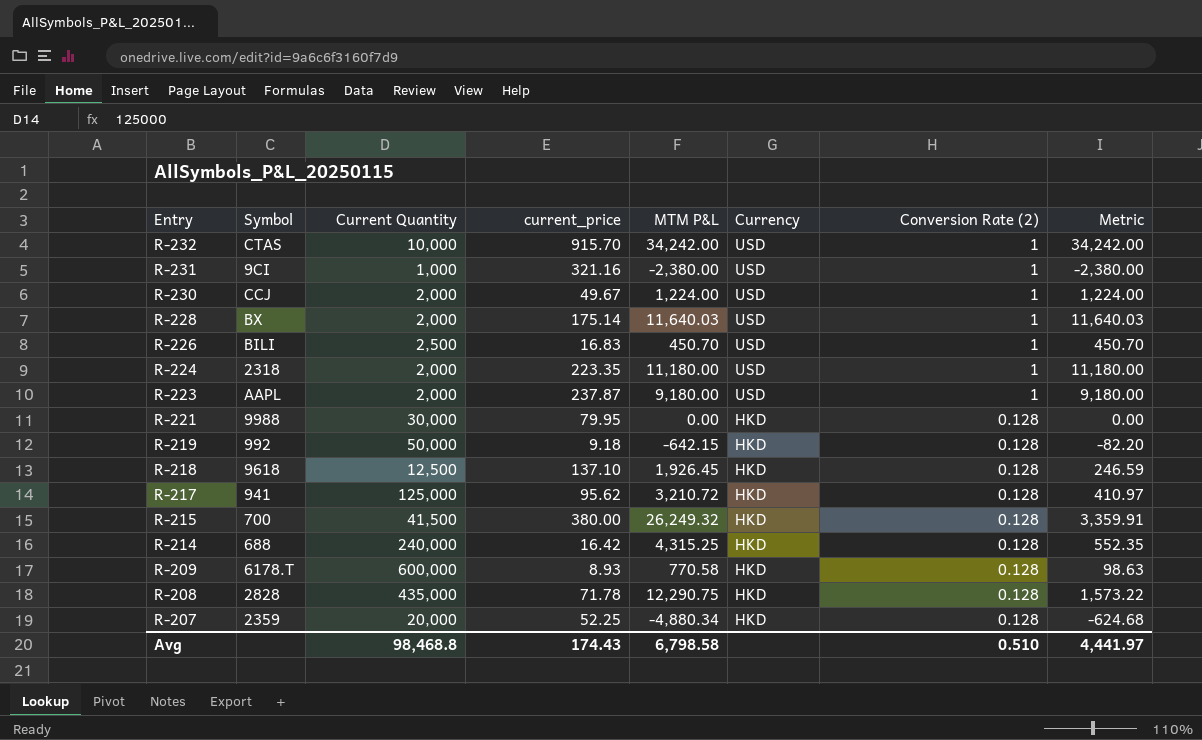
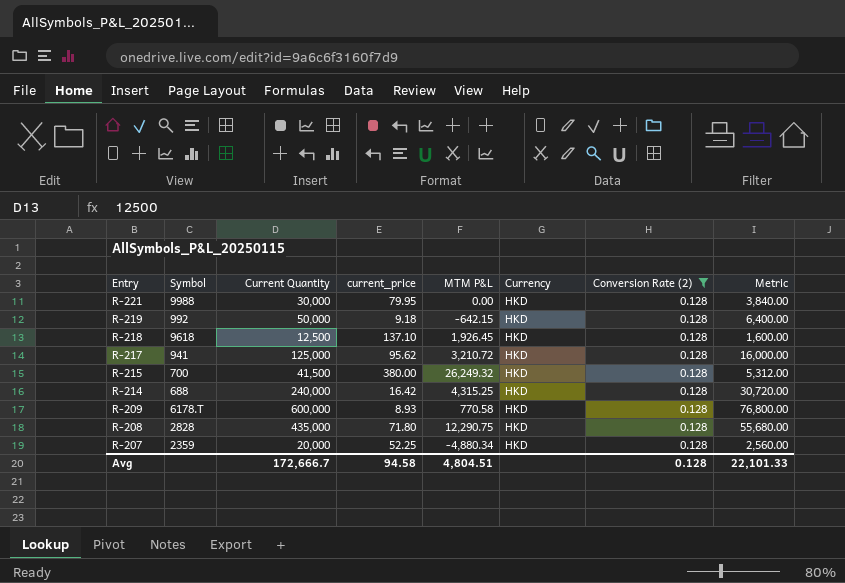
filter: none -> Conversion Rate (2) = 0.128
column Metric | formula: [MTM P&L] * [Conversion Rate (2)] -> [Current Quantity] * [Conversion Rate (2)]
R-208 | current_price: 71.78 -> 71.80
Avg | Current Quantity: 98,468.8 -> 172,666.7
Avg | current_price: 174.43 -> 94.58
Avg | MTM P&L: 6,798.58 -> 4,804.51
Avg | Conversion Rate (2): 0.510 -> 0.128
Avg | Metric: 4,441.97 -> 22,101.33

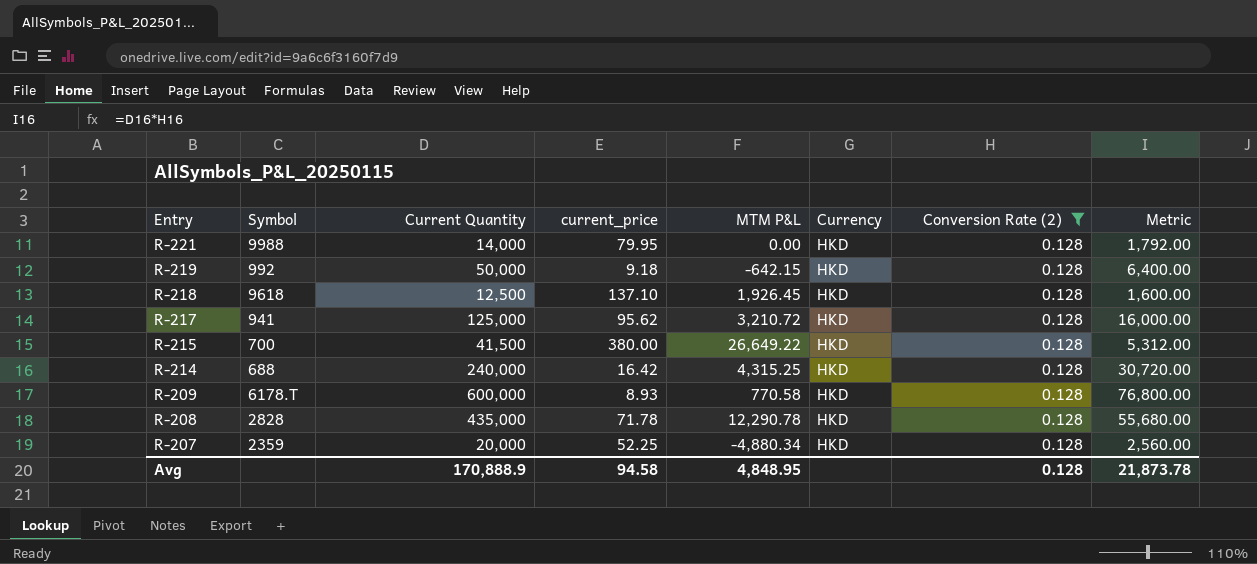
R-221 | Current Quantity: 30,000 -> 14,000
R-221 | Metric: 3,840.00 -> 1,792.00
R-215 | MTM P&L: 26,249.32 -> 26,649.22
R-208 | current_price: 71.80 -> 71.78
R-208 | MTM P&L: 12,290.75 -> 12,290.78
Avg | Current Quantity: 172,666.7 -> 170,888.9
Avg | MTM P&L: 4,804.51 -> 4,848.95
Avg | Metric: 22,101.33 -> 21,873.78

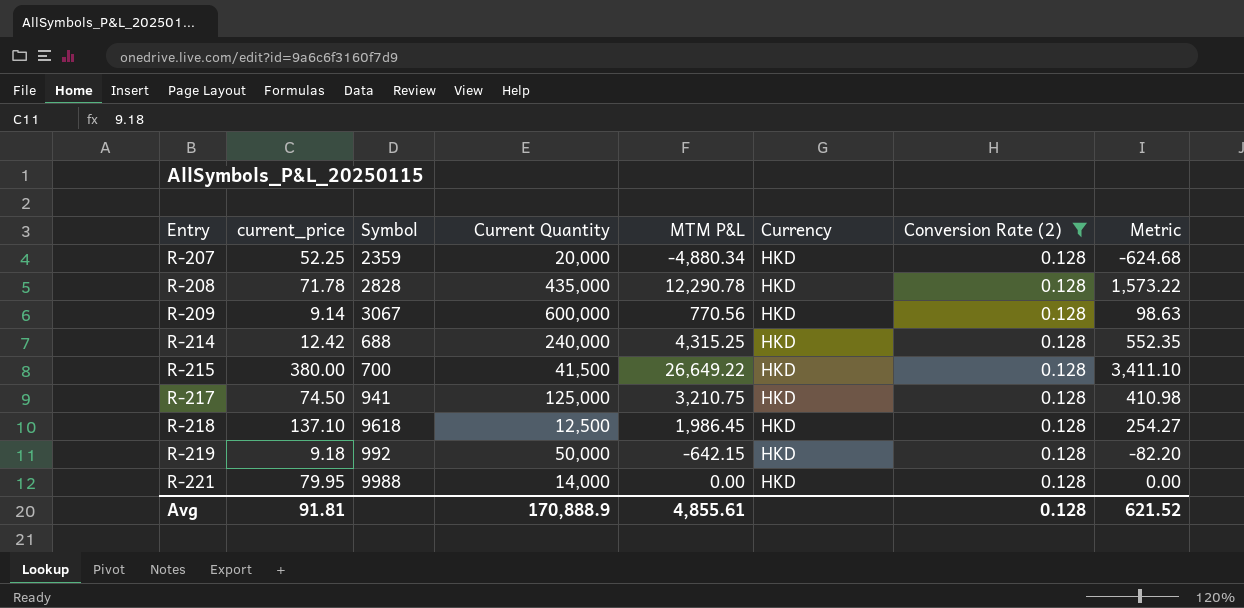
row order: Entry descending -> Entry ascending
column current_price | position: 4 -> 2
column Metric | formula: [Current Quantity] * [Conversion Rate (2)] -> [MTM P&L] * [Conversion Rate (2)]
R-209 | current_price: 8.93 -> 9.14
R-209 | Symbol: 6178.T -> 3067
R-209 | MTM P&L: 770.58 -> 770.56
R-214 | current_price: 16.42 -> 12.42
R-217 | current_price: 95.62 -> 74.50
R-217 | MTM P&L: 3,210.72 -> 3,210.75
R-218 | MTM P&L: 1,926.45 -> 1,986.45
Avg | current_price: 94.58 -> 91.81
Avg | MTM P&L: 4,848.95 -> 4,855.61
Avg | Metric: 21,873.78 -> 621.52

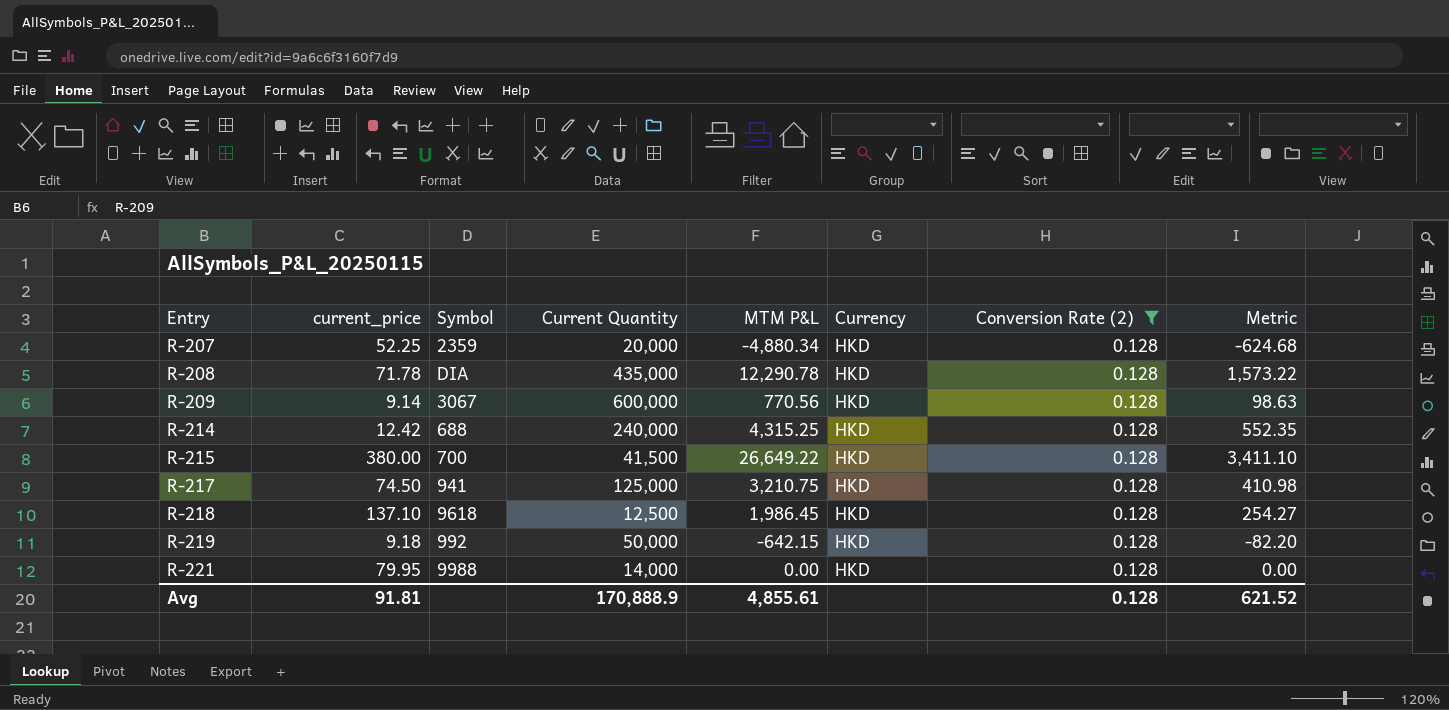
R-208 | Symbol: 2828 -> DIA

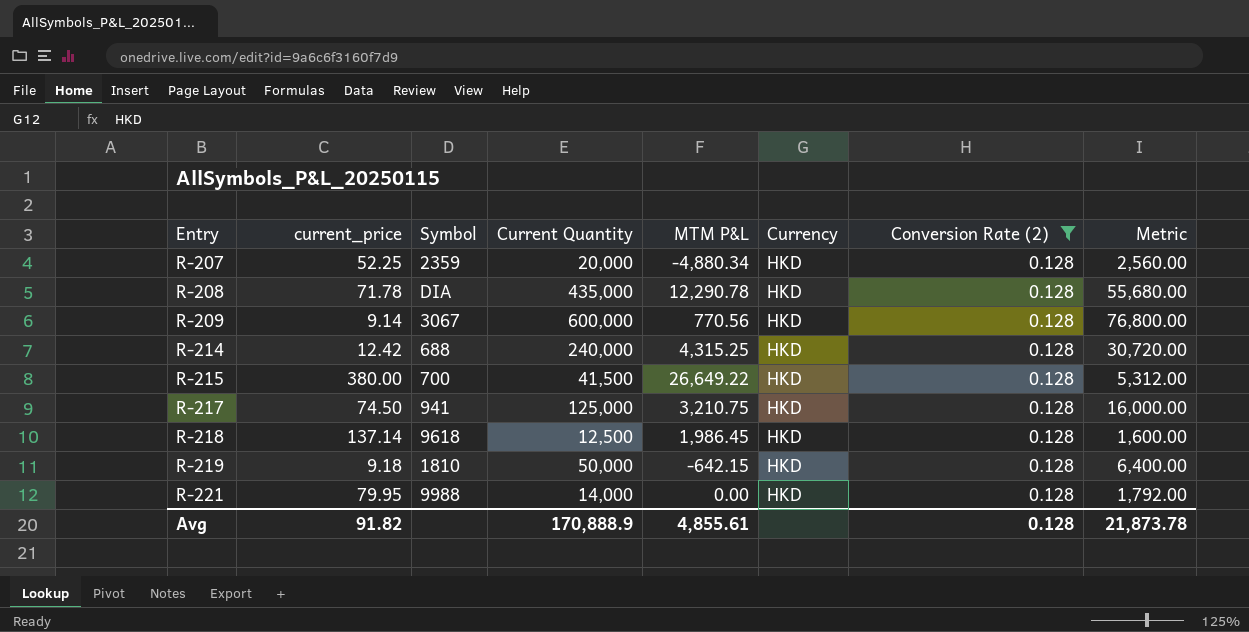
column Metric | formula: [MTM P&L] * [Conversion Rate (2)] -> [Current Quantity] * [Conversion Rate (2)]
R-218 | current_price: 137.10 -> 137.14
R-219 | Symbol: 992 -> 1810
Avg | current_price: 91.81 -> 91.82
Avg | Metric: 621.52 -> 21,873.78

